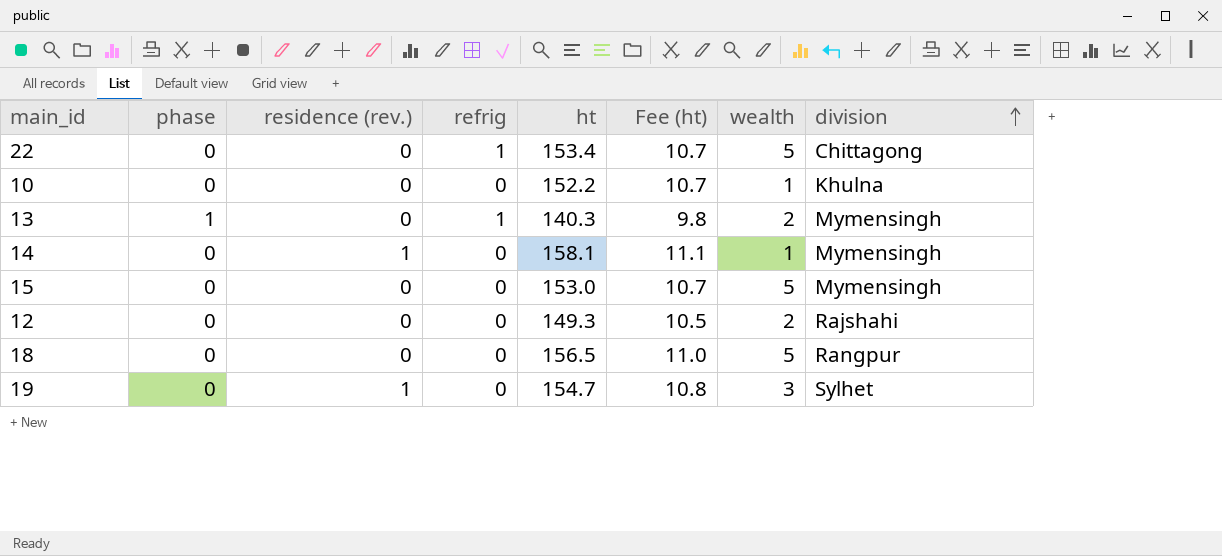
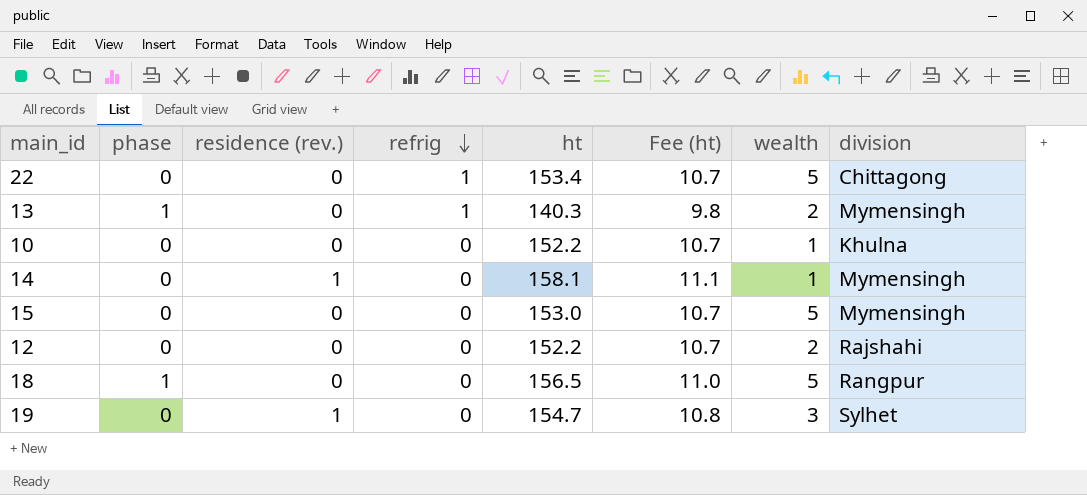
row order: division ascending -> refrig descending
12 | ht: 149.3 -> 152.2
12 | Fee (ht): 10.5 -> 10.7
18 | phase: 0 -> 1

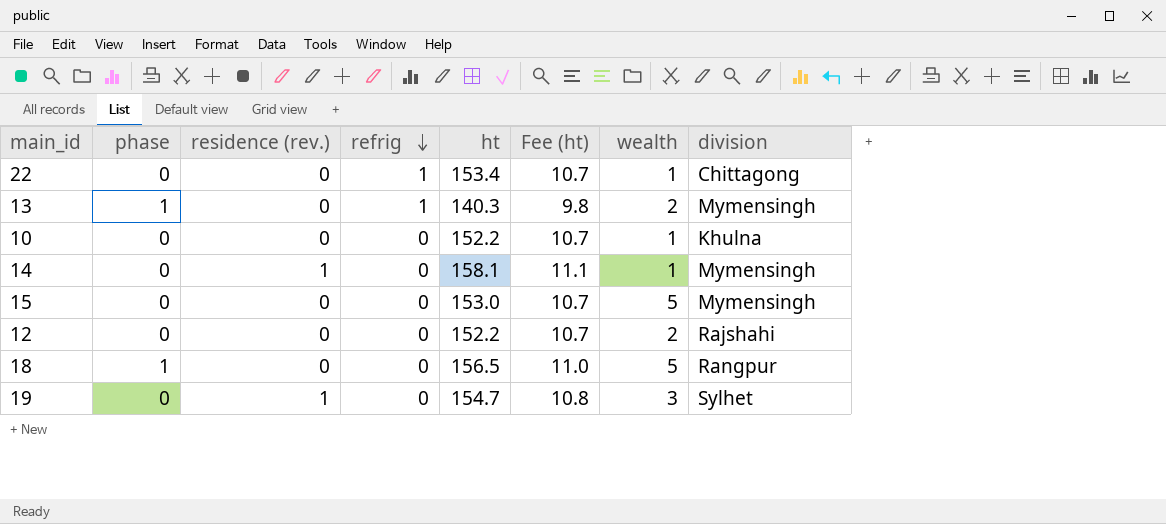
22 | wealth: 5 -> 1

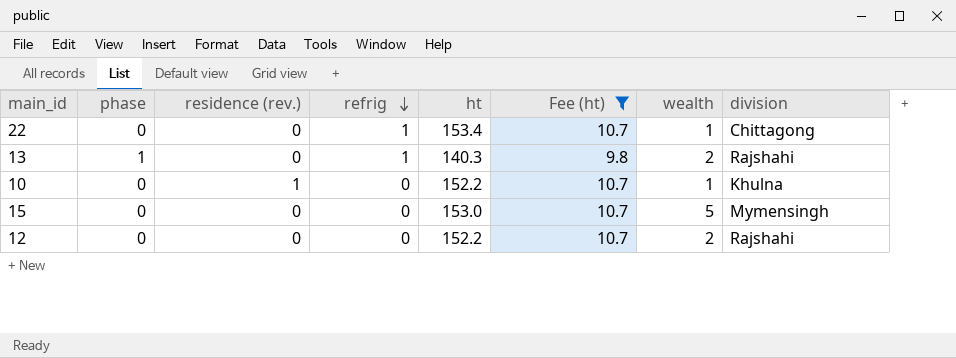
filter: none -> Fee (ht) <= 10.7
13 | division: Mymensingh -> Rajshahi
10 | residence (rev.): 0 -> 1

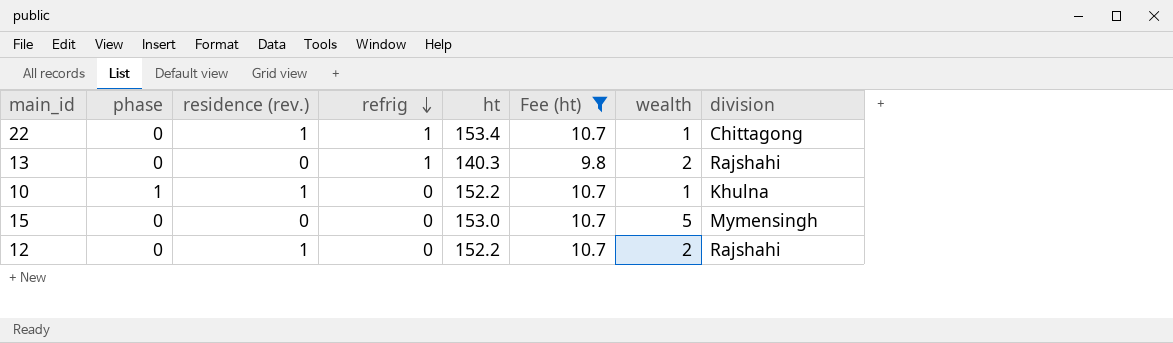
22 | residence (rev.): 0 -> 1
13 | phase: 1 -> 0
10 | phase: 0 -> 1
12 | residence (rev.): 0 -> 1

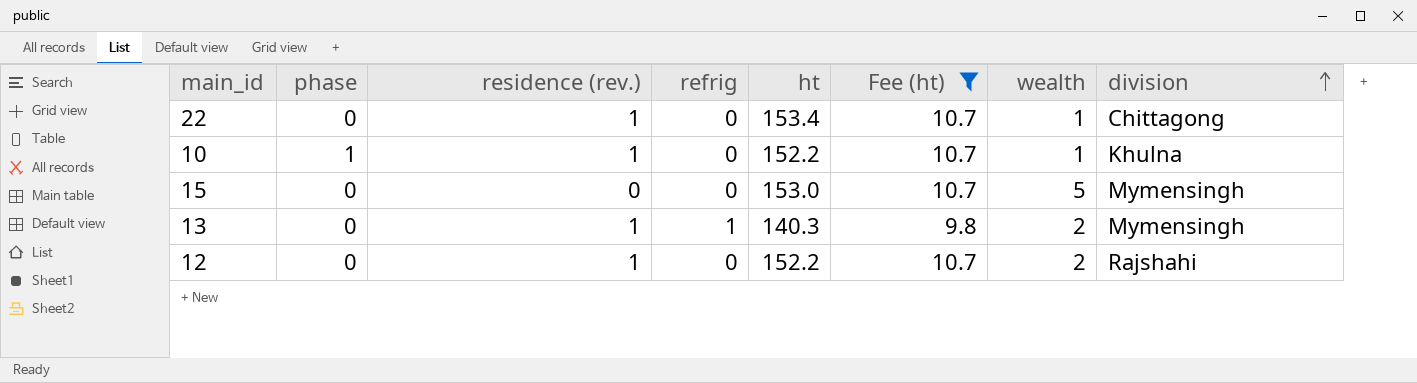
row order: refrig descending -> division ascending
22 | refrig: 1 -> 0
13 | residence (rev.): 0 -> 1
13 | division: Rajshahi -> Mymensingh

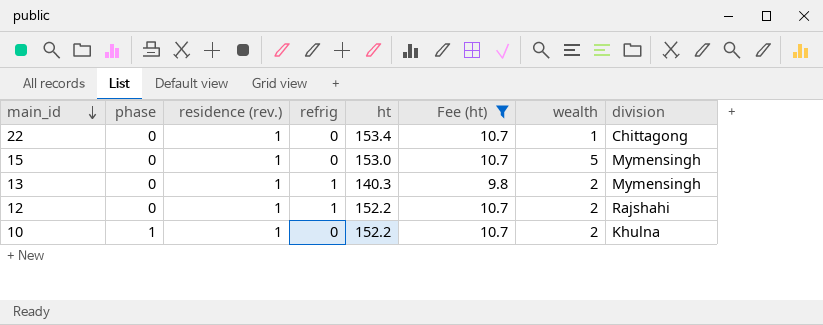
row order: division ascending -> main_id descending
15 | residence (rev.): 0 -> 1
12 | refrig: 0 -> 1
10 | wealth: 1 -> 2

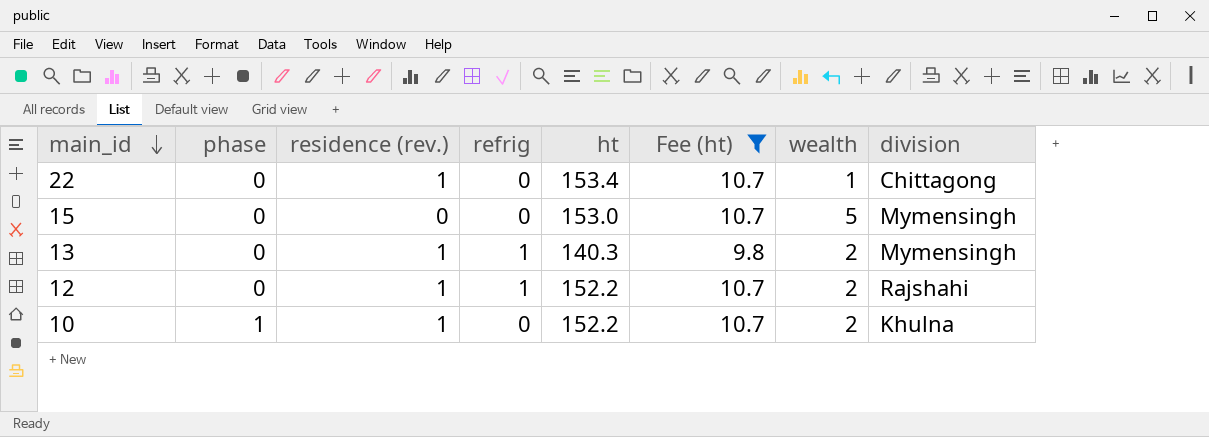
15 | residence (rev.): 1 -> 0

